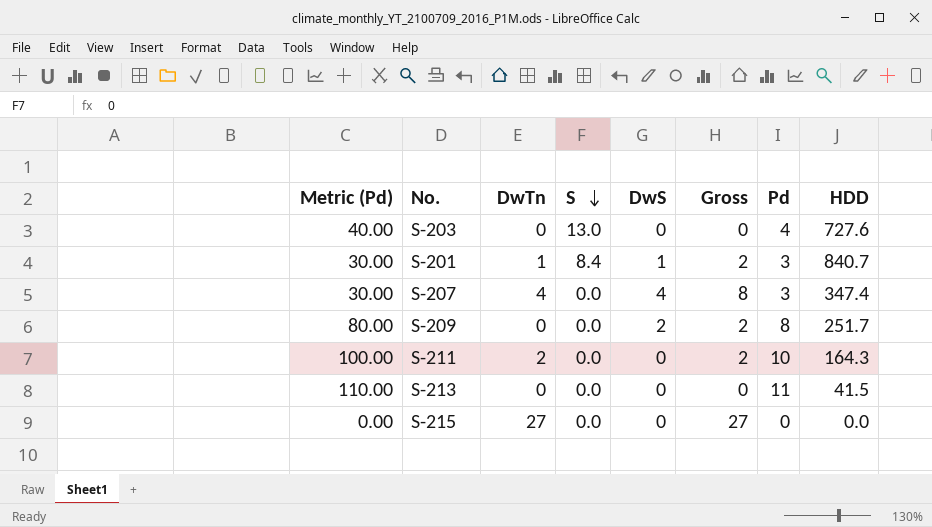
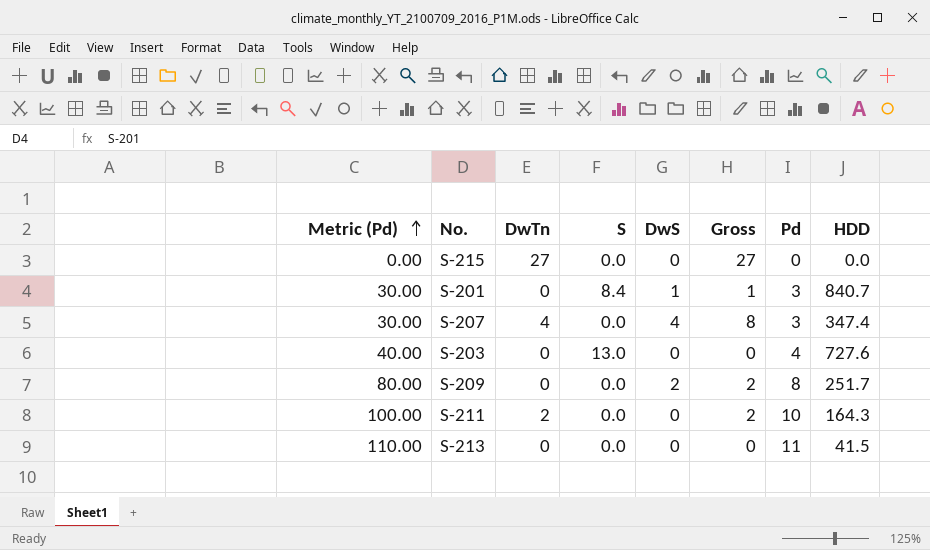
row order: S descending -> Metric (Pd) ascending
S-201 | DwTn: 1 -> 0
S-201 | Gross: 2 -> 1

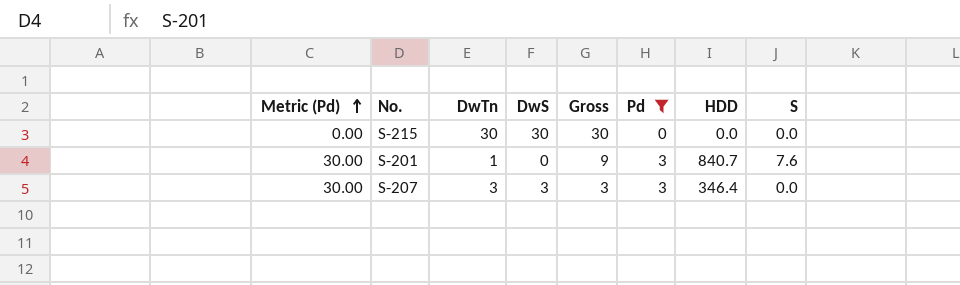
filter: none -> Pd <= 3
column Gross | formula: [DwTn] + [DwS] -> [DwTn] + [S]
column S | position: 4 -> 8
S-215 | DwTn: 27 -> 30
S-215 | DwS: 0 -> 30
S-201 | DwTn: 0 -> 1
S-201 | DwS: 1 -> 0
S-201 | S: 8.4 -> 7.6
S-207 | DwTn: 4 -> 3
S-207 | DwS: 4 -> 3
S-207 | HDD: 347.4 -> 346.4

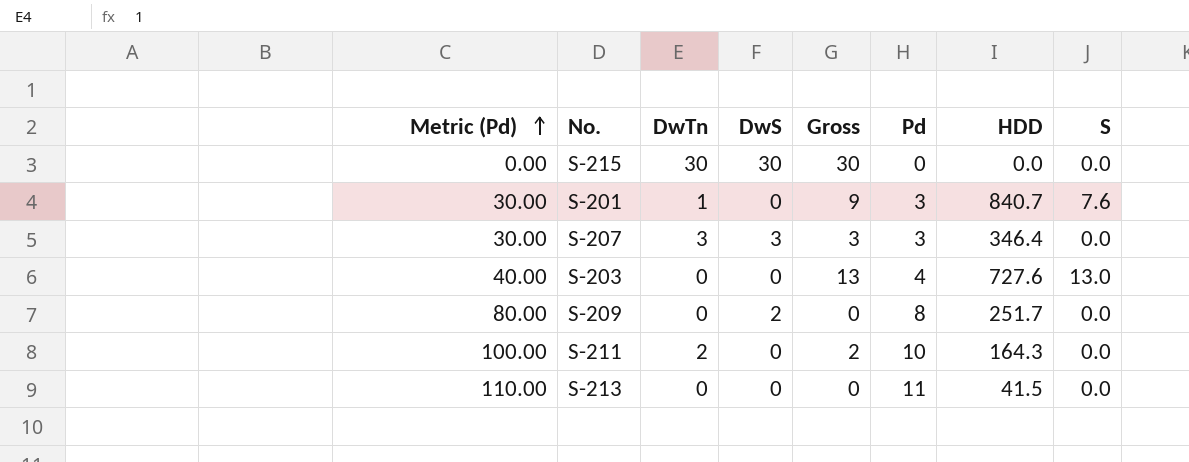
filter: Pd <= 3 -> none

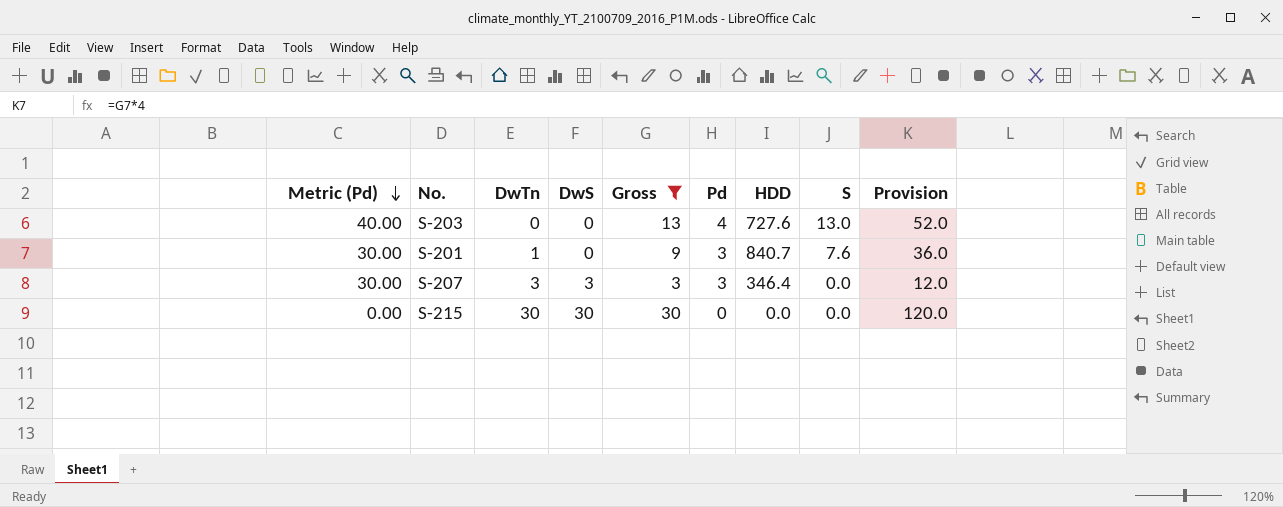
filter: none -> Gross >= 3
row order: Metric (Pd) ascending -> Metric (Pd) descending
column Provision | formula: none -> [Gross] * 4

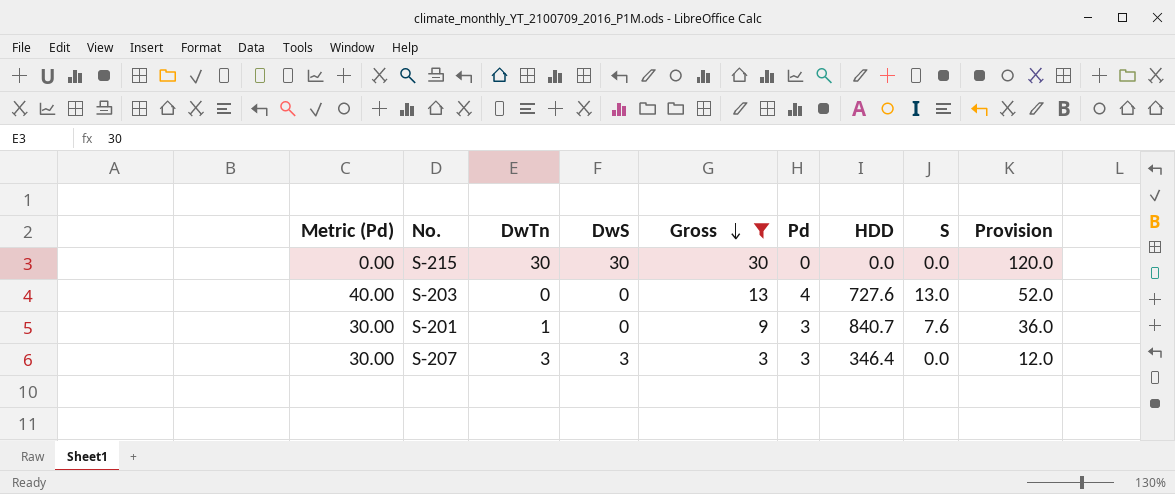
row order: Metric (Pd) descending -> Gross descending

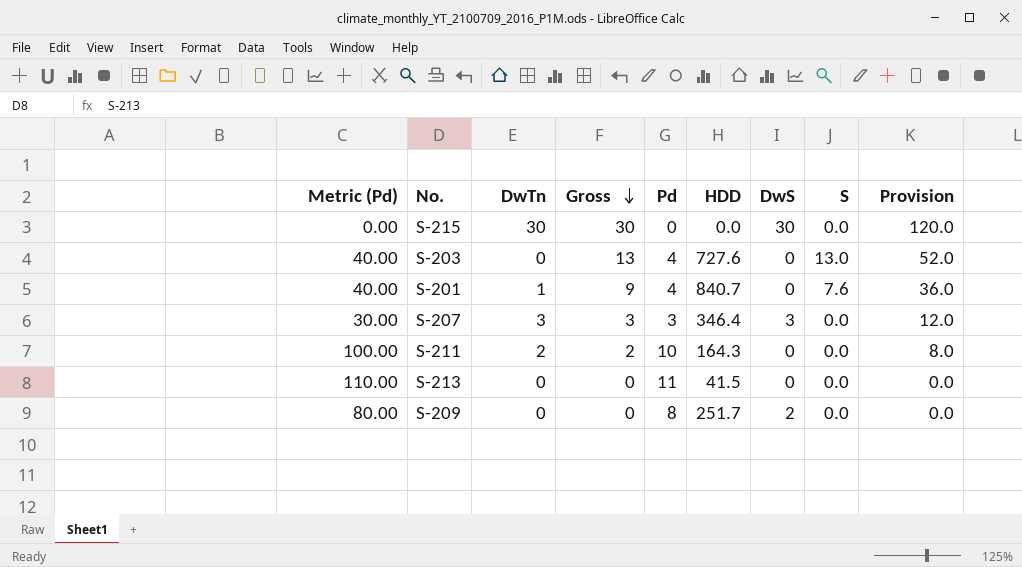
filter: Gross >= 3 -> none
column DwS | position: 4 -> 7
S-201 | Metric (Pd): 30.00 -> 40.00
S-201 | Pd: 3 -> 4

